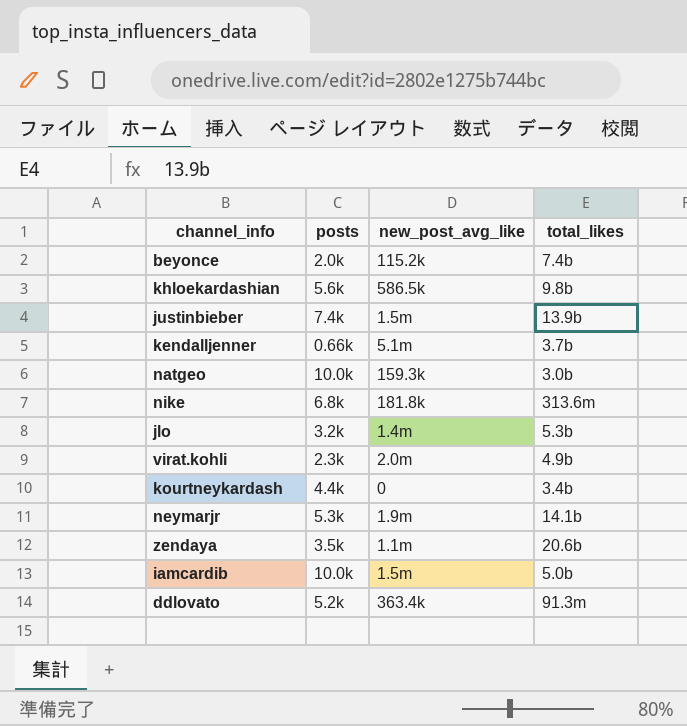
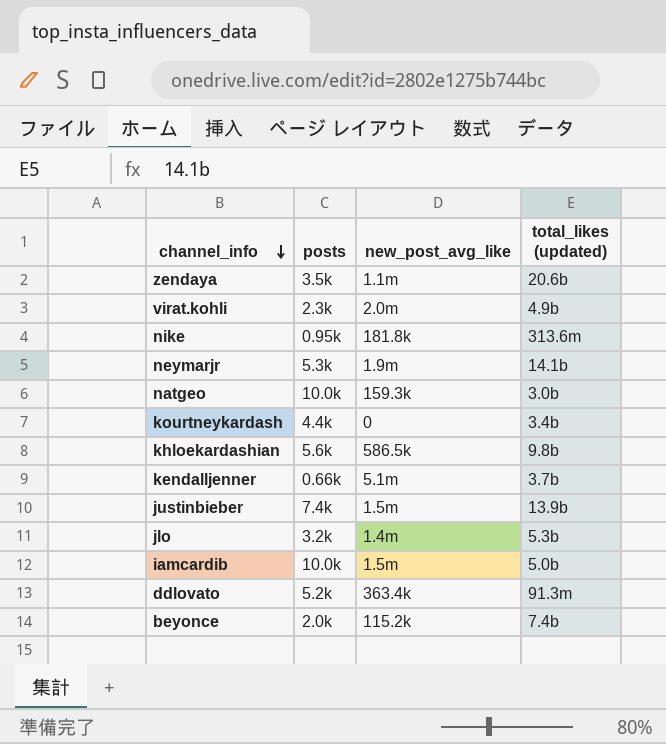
row order: none -> channel_info descending
column name: total_likes -> total_likes (updated)
nike | posts: 6.8k -> 0.95k

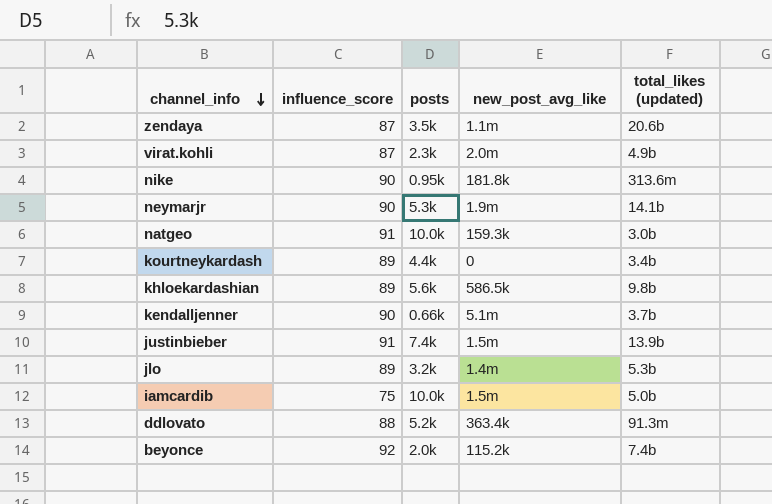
column influence_score | position: none -> 2

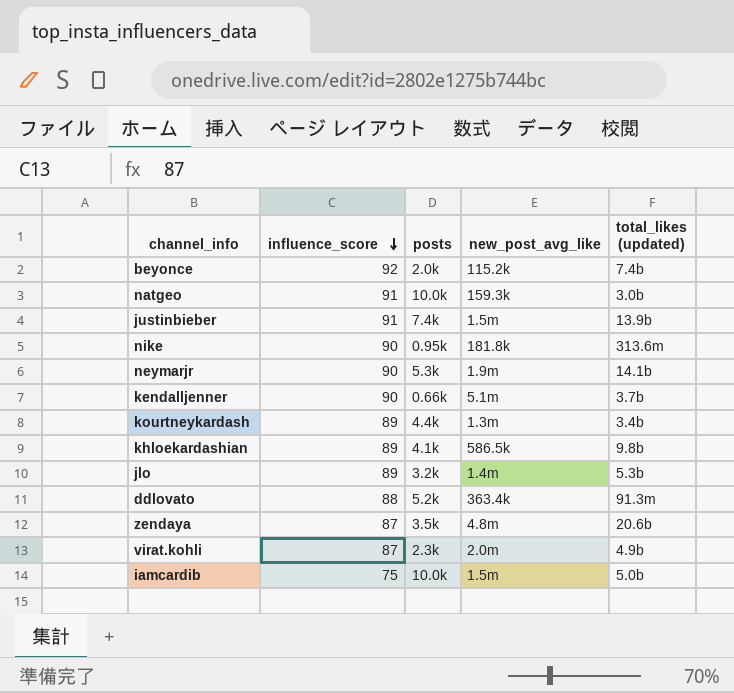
row order: channel_info descending -> influence_score descending
kourtneykardash | new_post_avg_like: 0 -> 1.3m
khloekardashian | posts: 5.6k -> 4.1k
zendaya | new_post_avg_like: 1.1m -> 4.8m

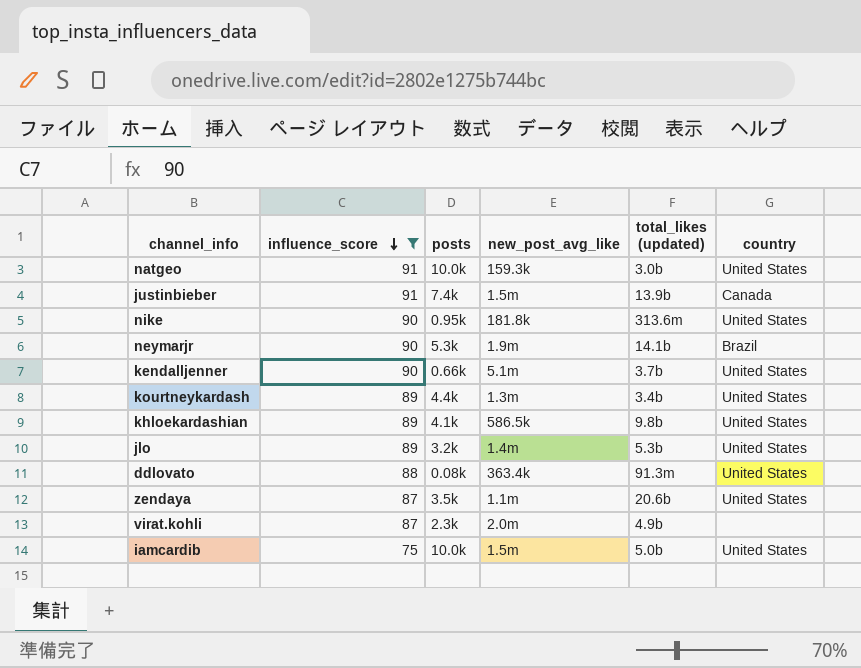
filter: none -> influence_score != 92
column country | position: none -> 6
ddlovato | posts: 5.2k -> 0.08k
zendaya | new_post_avg_like: 4.8m -> 1.1m

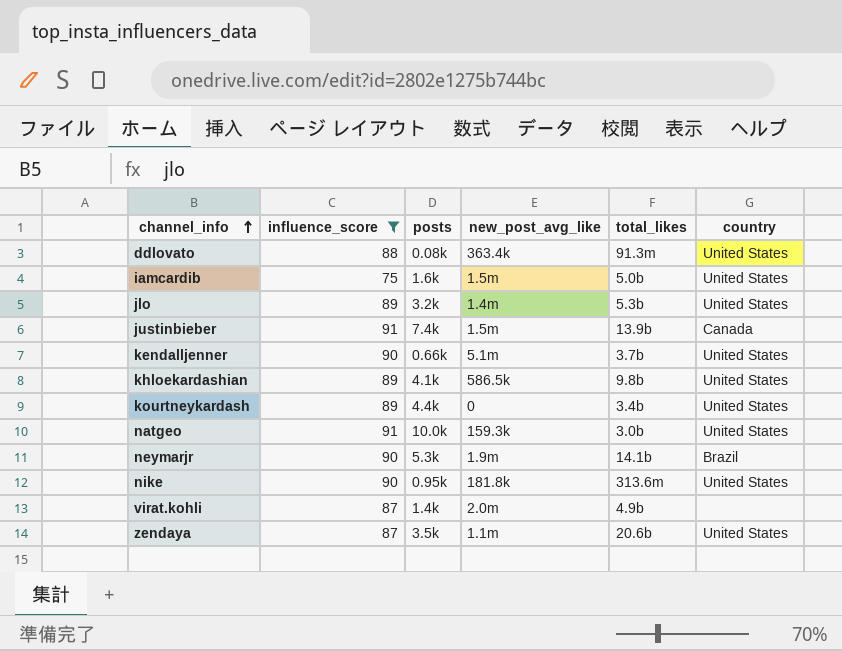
row order: influence_score descending -> channel_info ascending
column name: total_likes (updated) -> total_likes
iamcardib | posts: 10.0k -> 1.6k
kourtneykardash | new_post_avg_like: 1.3m -> 0
virat.kohli | posts: 2.3k -> 1.4k

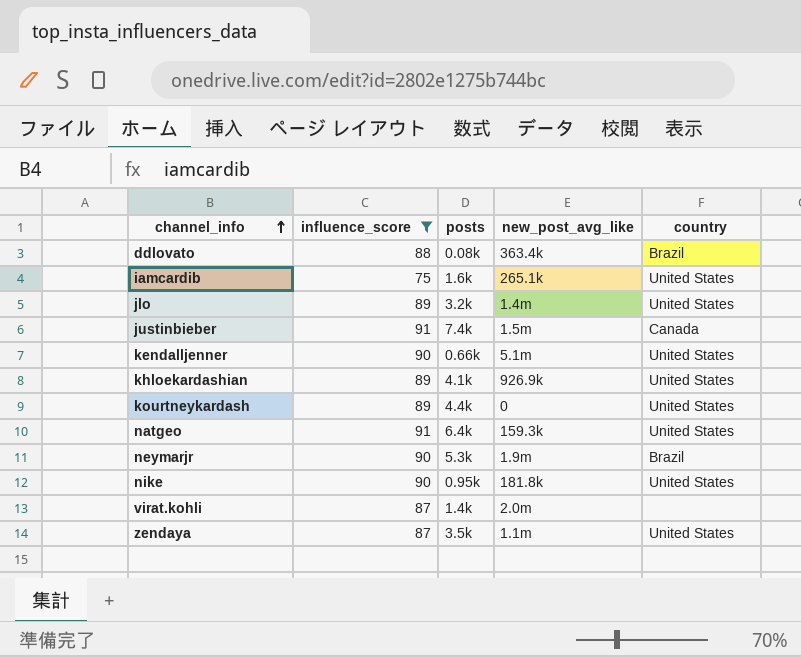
column total_likes | position: 5 -> none
ddlovato | country: United States -> Brazil
iamcardib | new_post_avg_like: 1.5m -> 265.1k
khloekardashian | new_post_avg_like: 586.5k -> 926.9k
natgeo | posts: 10.0k -> 6.4k

